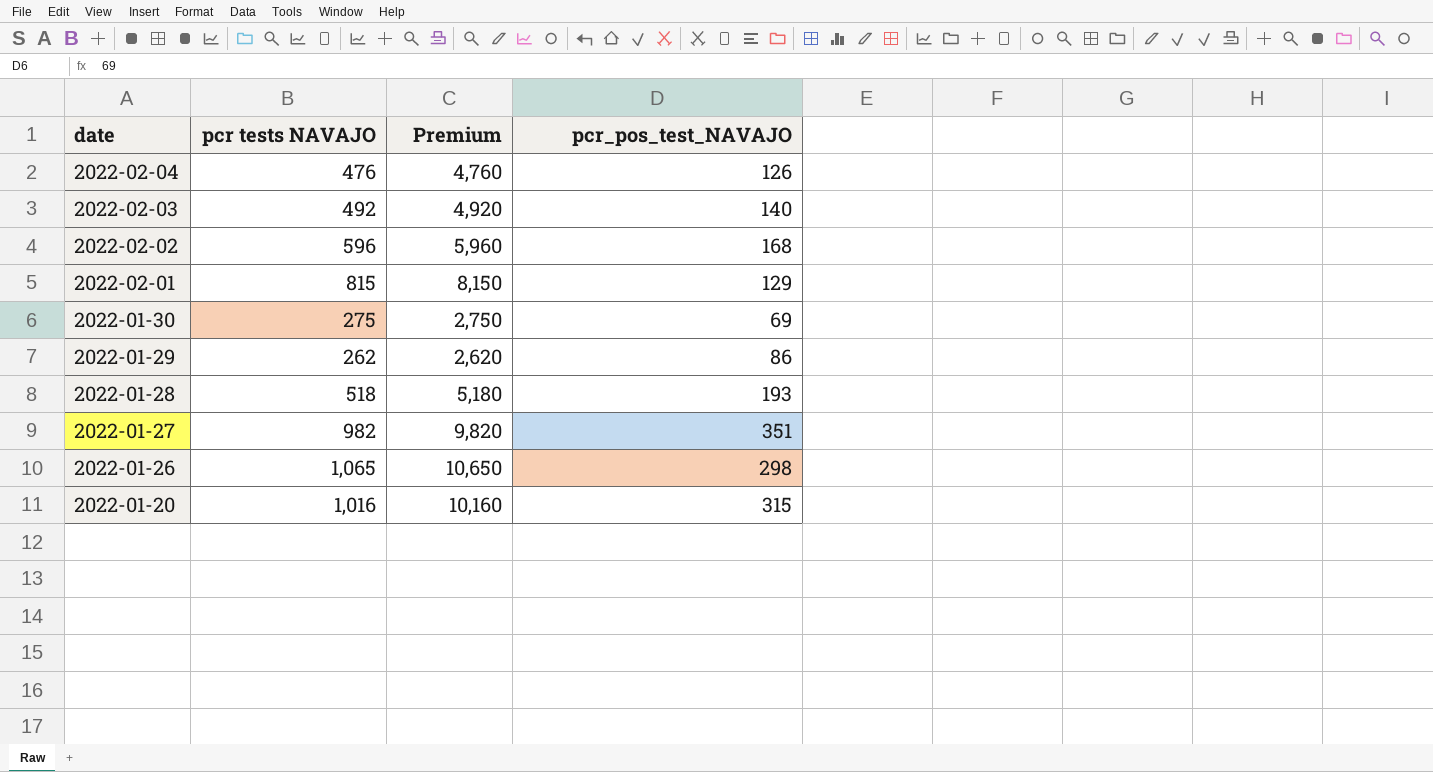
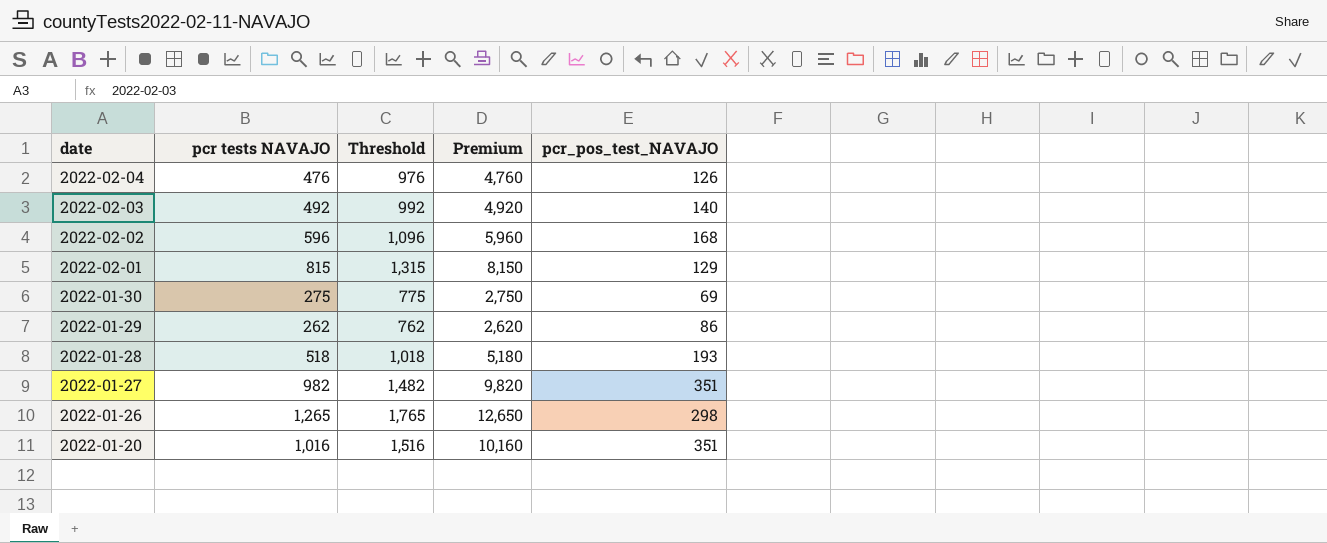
column Threshold | formula: none -> [pcr tests NAVAJO] + 500
2022-01-26 | pcr tests NAVAJO: 1,065 -> 1,265
2022-01-26 | Premium: 10,650 -> 12,650
2022-01-20 | pcr_pos_test_NAVAJO: 315 -> 351

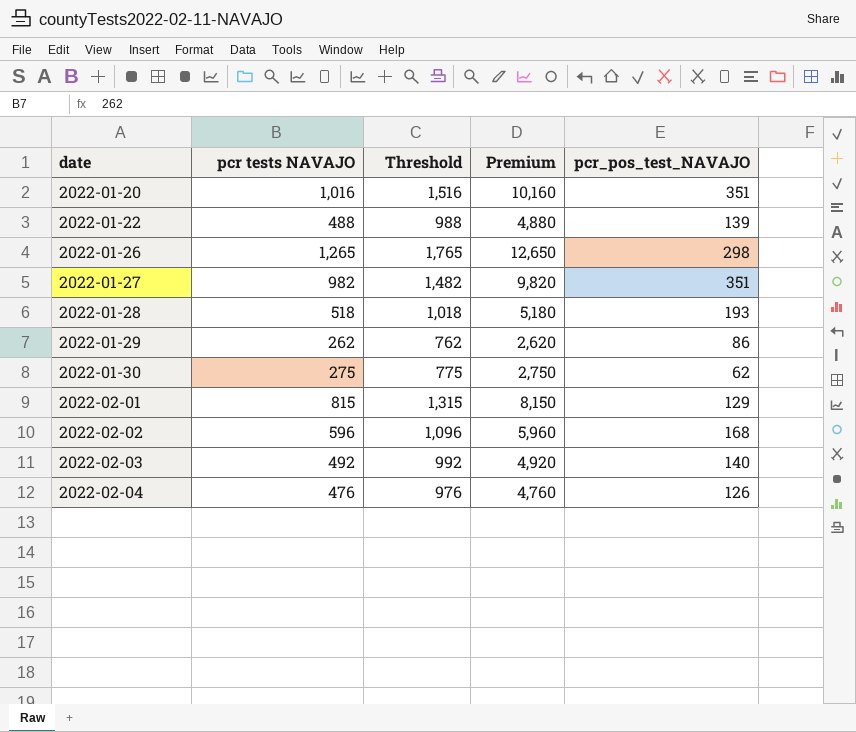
row order: date descending -> date ascending
row 2022-01-22: none -> 488 | 988 | 4,880 | 139
2022-01-30 | pcr_pos_test_NAVAJO: 69 -> 62

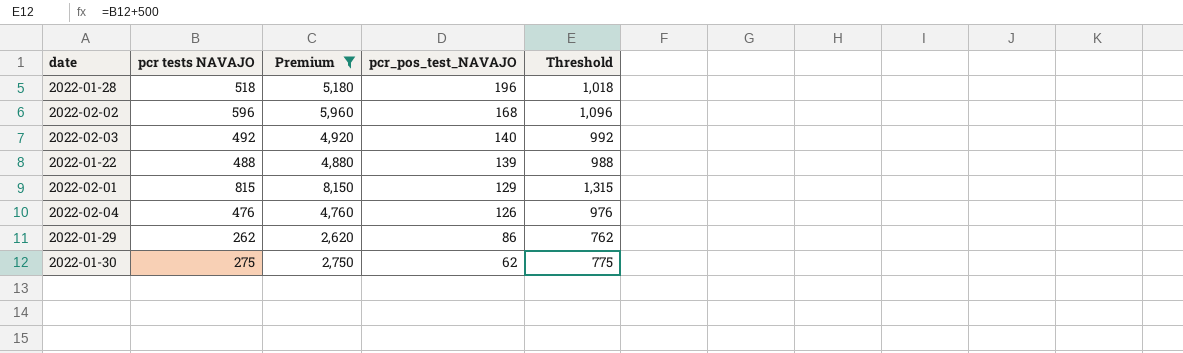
filter: none -> Premium <= 8,150
row order: date ascending -> pcr_pos_test_NAVAJO descending
column Threshold | position: 3 -> 5
2022-01-28 | pcr_pos_test_NAVAJO: 193 -> 196

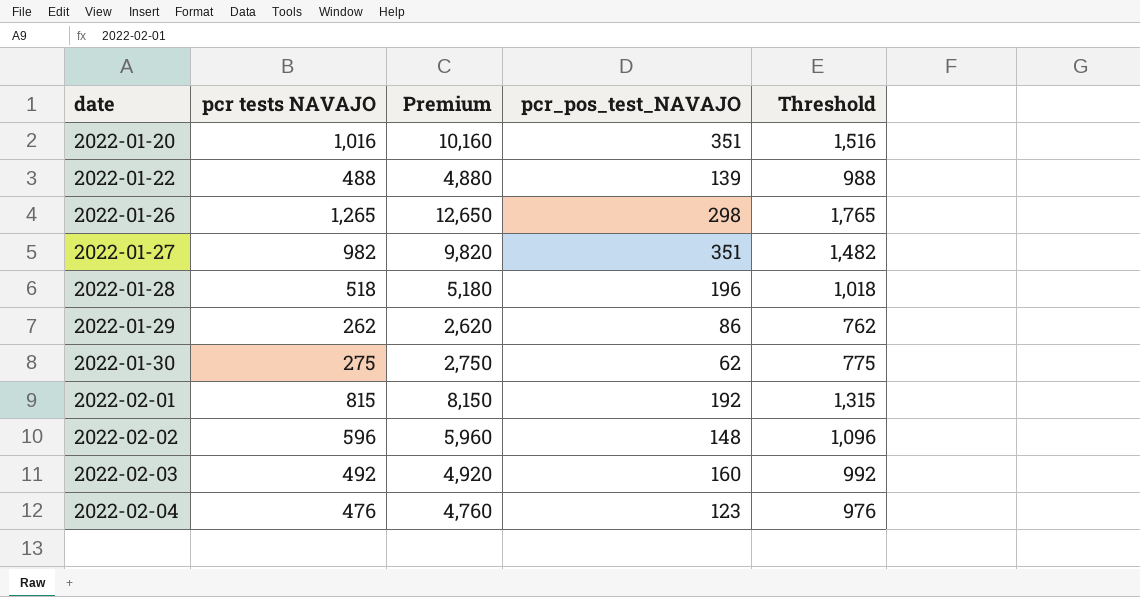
filter: Premium <= 8,150 -> none
row order: pcr_pos_test_NAVAJO descending -> date ascending
2022-02-01 | pcr_pos_test_NAVAJO: 129 -> 192
2022-02-02 | pcr_pos_test_NAVAJO: 168 -> 148
2022-02-03 | pcr_pos_test_NAVAJO: 140 -> 160
2022-02-04 | pcr_pos_test_NAVAJO: 126 -> 123

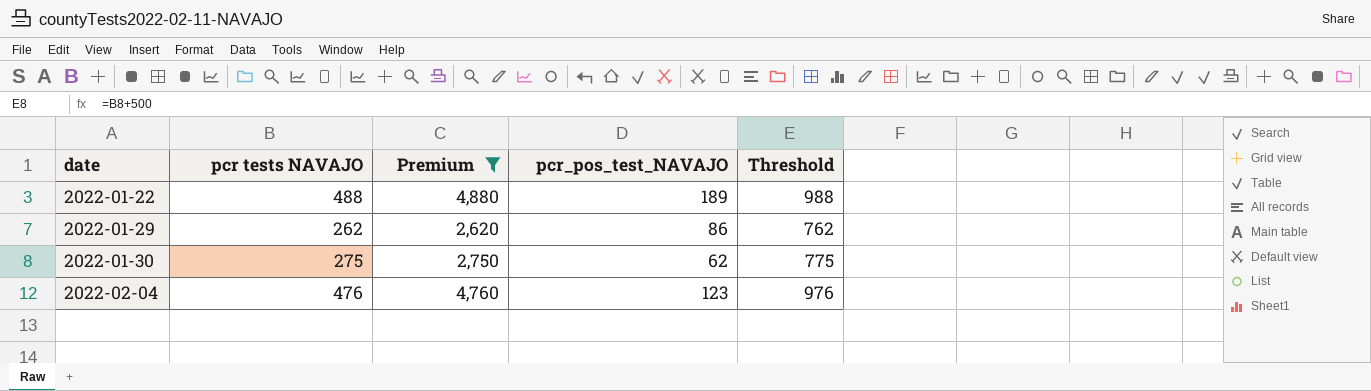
filter: none -> Premium <= 4,880
2022-01-22 | pcr_pos_test_NAVAJO: 139 -> 189

